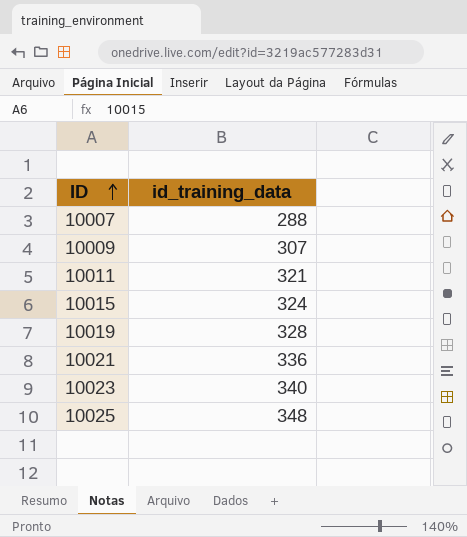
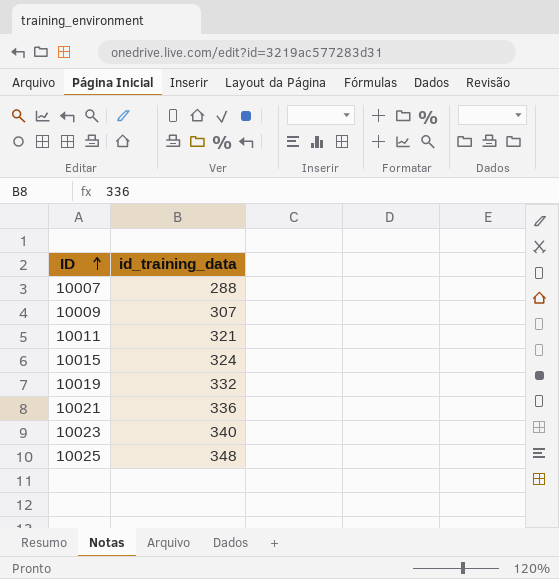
10019 | id_training_data: 328 -> 332

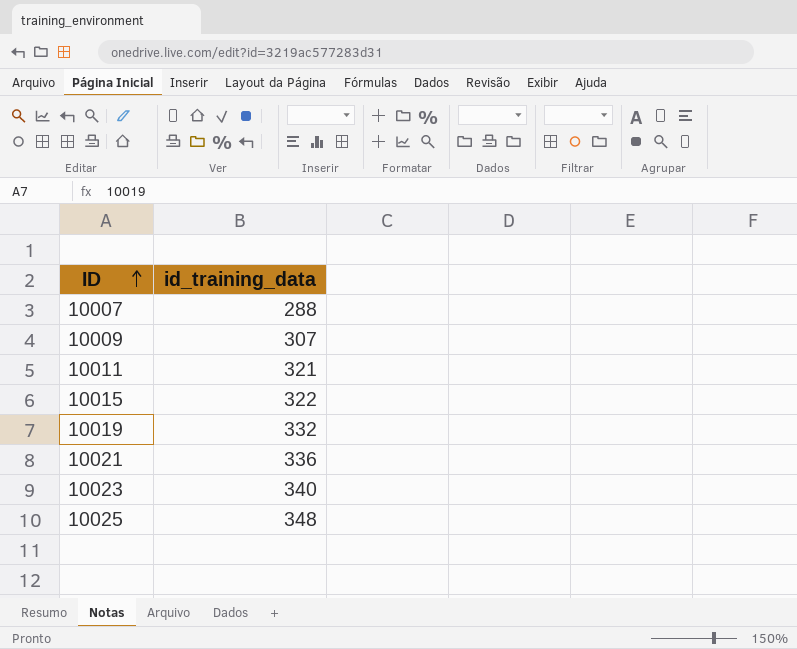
10015 | id_training_data: 324 -> 322

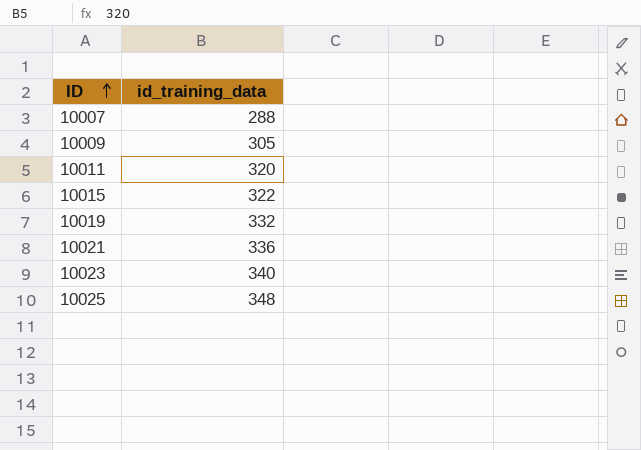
10009 | id_training_data: 307 -> 305
10011 | id_training_data: 321 -> 320

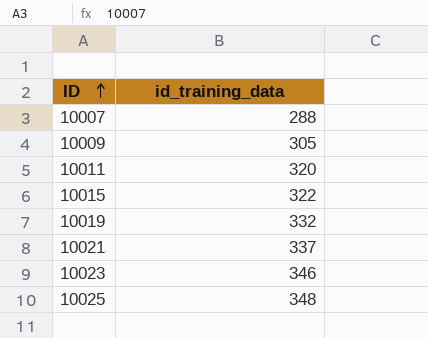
10021 | id_training_data: 336 -> 337
10023 | id_training_data: 340 -> 346

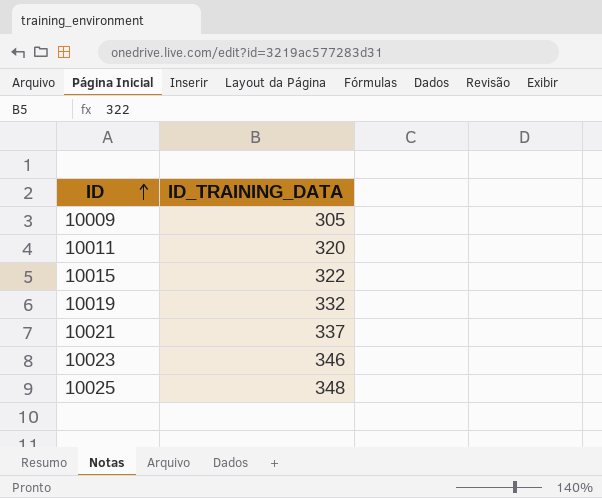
column name: id_training_data -> ID_TRAINING_DATA
row 10007: 288 -> none

